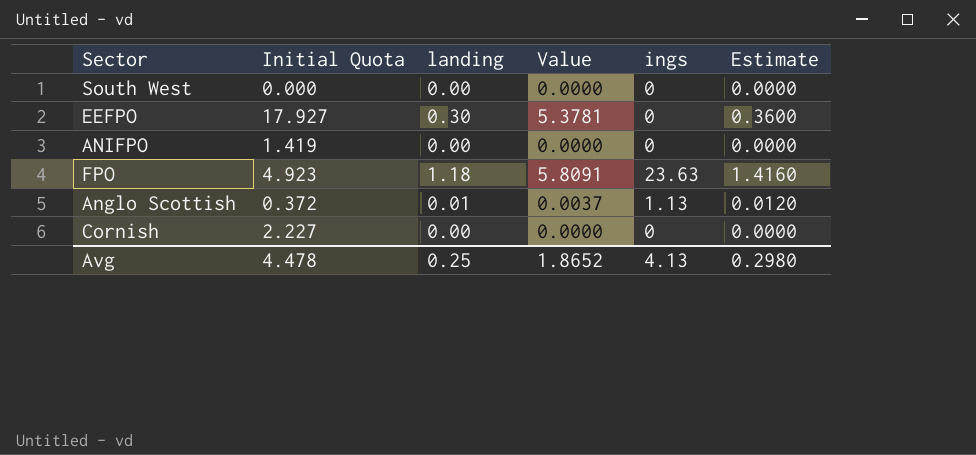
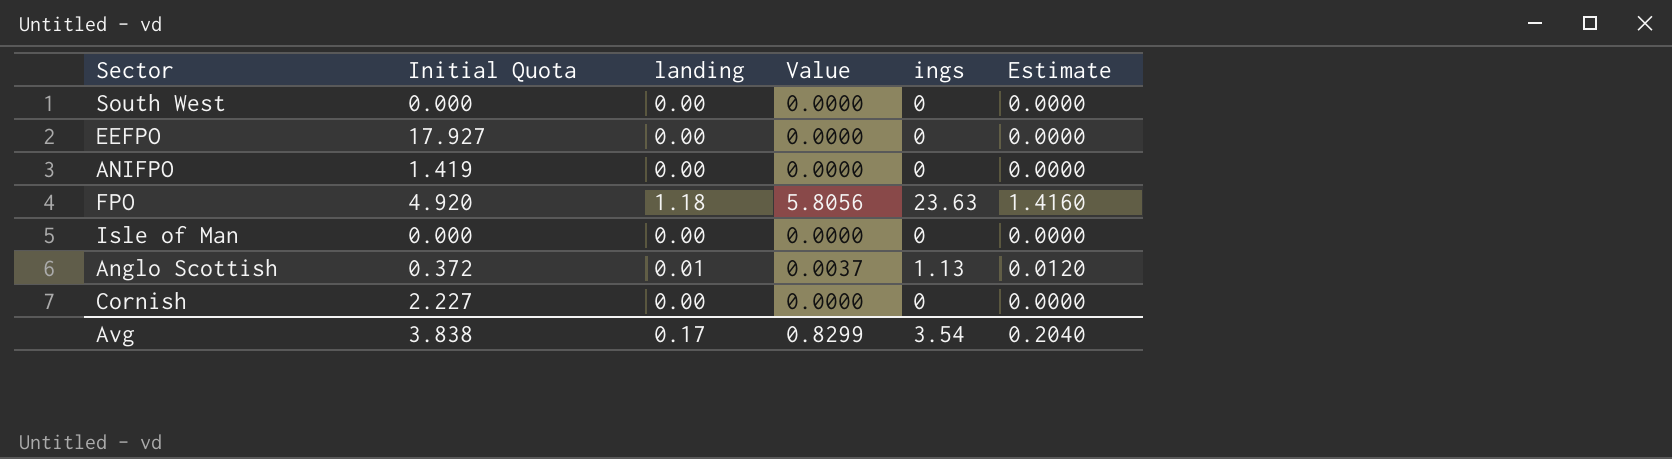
EEFPO | landing: 0.30 -> 0.00
EEFPO | Value: 5.3781 -> 0.0000
EEFPO | Estimate: 0.3600 -> 0.0000
FPO | Initial Quota: 4.923 -> 4.920
FPO | Value: 5.8091 -> 5.8056
row Isle of Man: none -> 0.000 | 0.00 | 0.0000 | 0 | 0.0000
Avg | Initial Quota: 4.478 -> 3.838
Avg | landing: 0.25 -> 0.17
Avg | Value: 1.8652 -> 0.8299
Avg | ings: 4.13 -> 3.54
Avg | Estimate: 0.2980 -> 0.2040

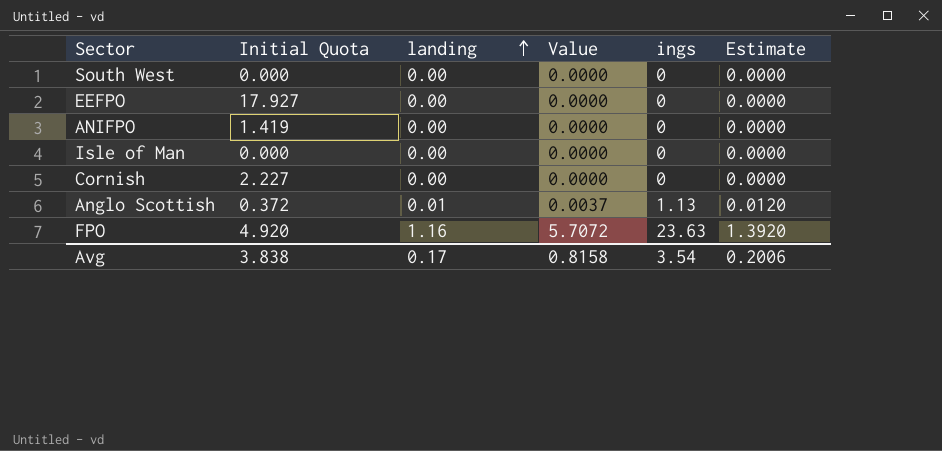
row order: none -> landing ascending
FPO | landing: 1.18 -> 1.16
FPO | Value: 5.8056 -> 5.7072
FPO | Estimate: 1.4160 -> 1.3920
Avg | Value: 0.8299 -> 0.8158
Avg | Estimate: 0.2040 -> 0.2006

